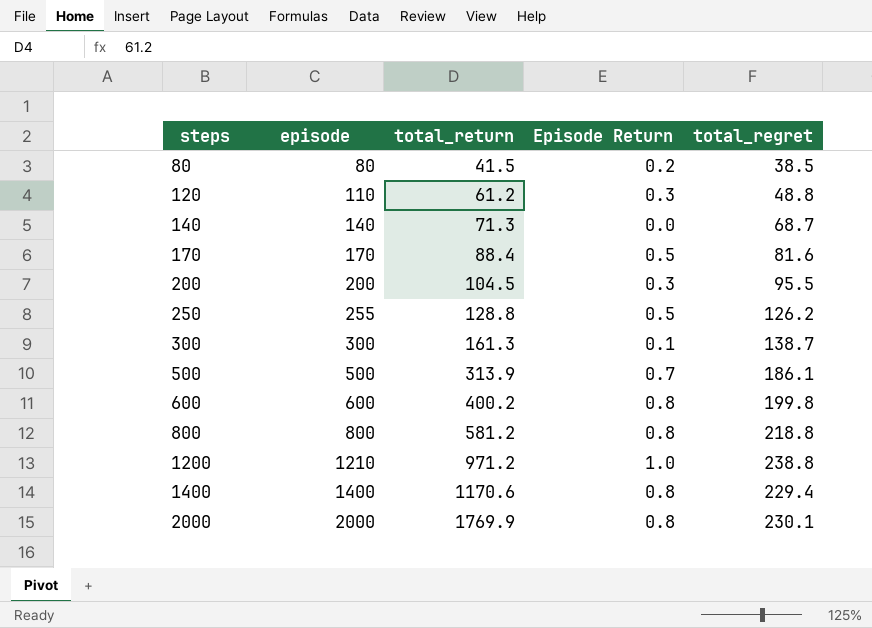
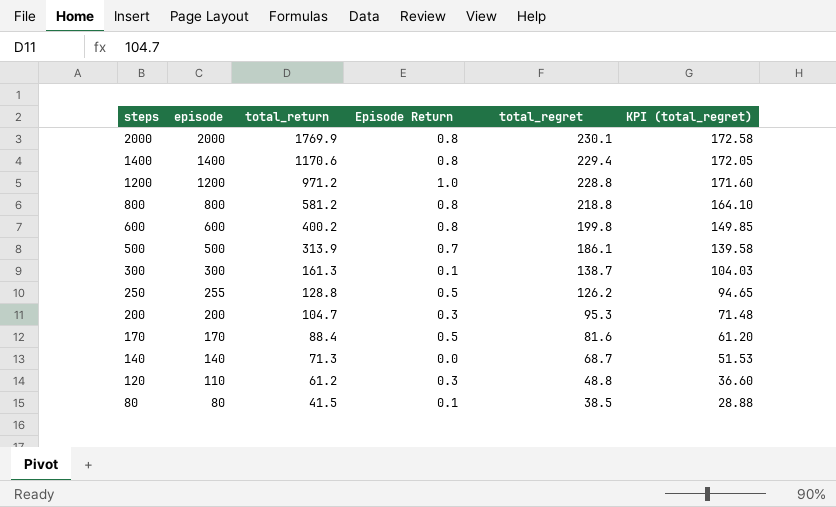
row order: steps ascending -> steps descending
column KPI (total_regret) | formula: none -> [total_regret] * 0.75
1200 | episode: 1210 -> 1200
1200 | total_regret: 238.8 -> 228.8
200 | total_return: 104.5 -> 104.7
200 | total_regret: 95.5 -> 95.3
80 | Episode Return: 0.2 -> 0.1

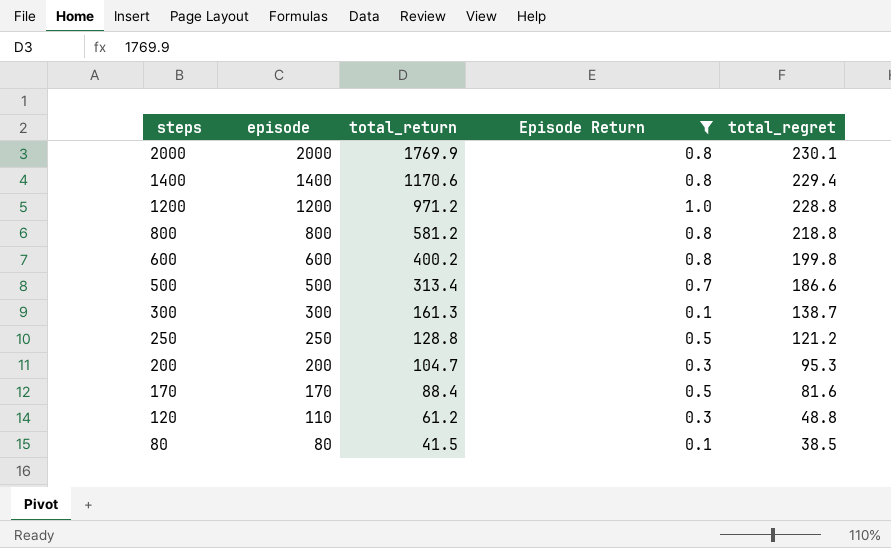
filter: none -> Episode Return != 0.0
column KPI (total_regret) | formula: [total_regret] * 0.75 -> none
500 | total_return: 313.9 -> 313.4
500 | total_regret: 186.1 -> 186.6
250 | episode: 255 -> 250
250 | total_regret: 126.2 -> 121.2

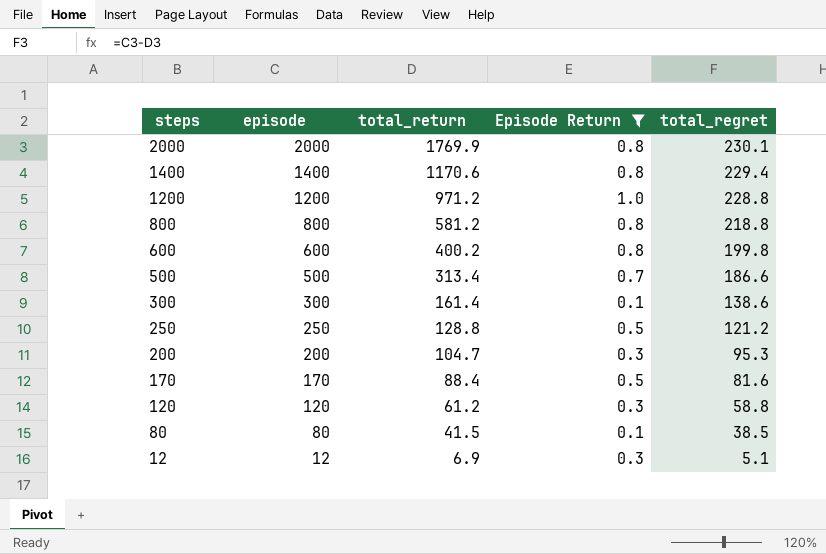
300 | total_return: 161.3 -> 161.4
300 | total_regret: 138.7 -> 138.6
120 | episode: 110 -> 120
120 | total_regret: 48.8 -> 58.8
row 12: none -> 12 | 6.9 | 0.3 | 5.1

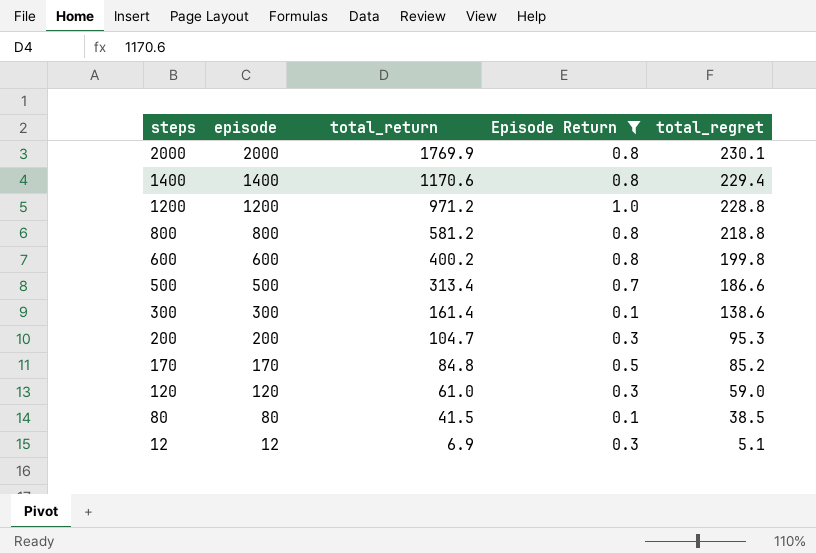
row 250: 250 | 128.8 | 0.5 | 121.2 -> none
170 | total_return: 88.4 -> 84.8
170 | total_regret: 81.6 -> 85.2
120 | total_return: 61.2 -> 61.0
120 | total_regret: 58.8 -> 59.0

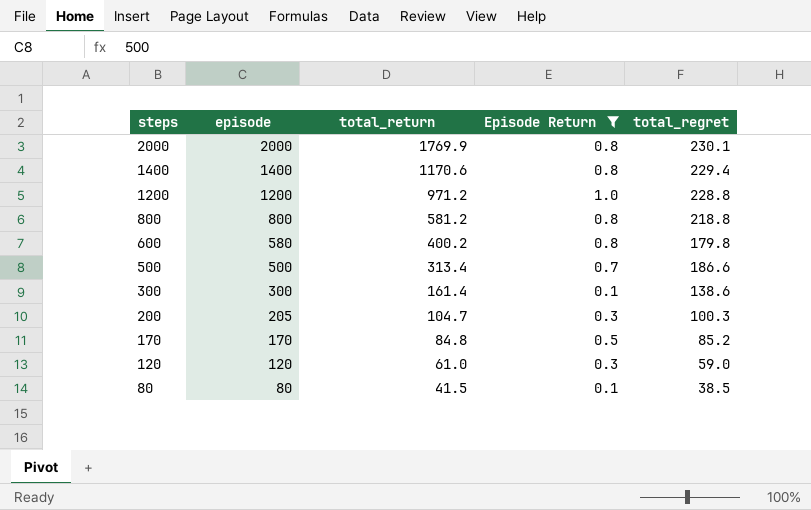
row 12: 12 | 6.9 | 0.3 | 5.1 -> none
600 | episode: 600 -> 580
600 | total_regret: 199.8 -> 179.8
200 | episode: 200 -> 205
200 | total_regret: 95.3 -> 100.3

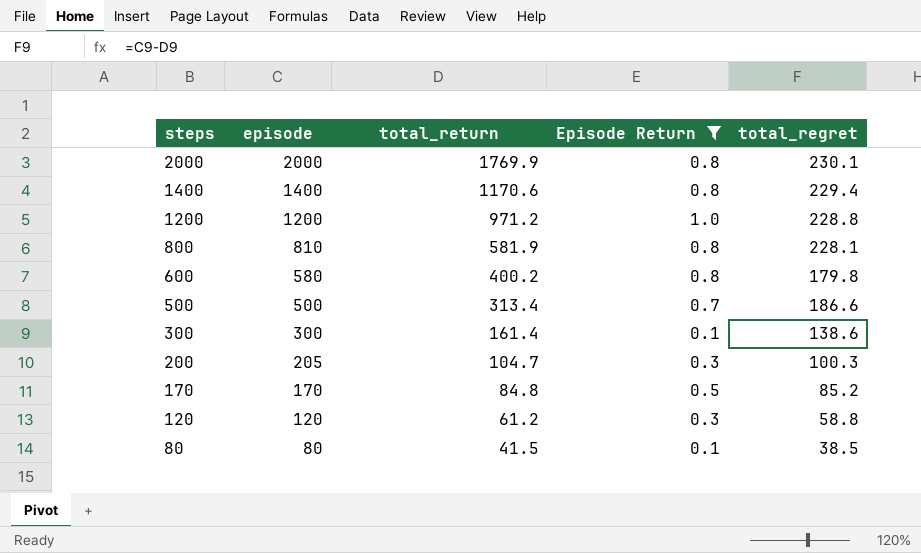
800 | episode: 800 -> 810
800 | total_return: 581.2 -> 581.9
800 | total_regret: 218.8 -> 228.1
120 | total_return: 61.0 -> 61.2
120 | total_regret: 59.0 -> 58.8

